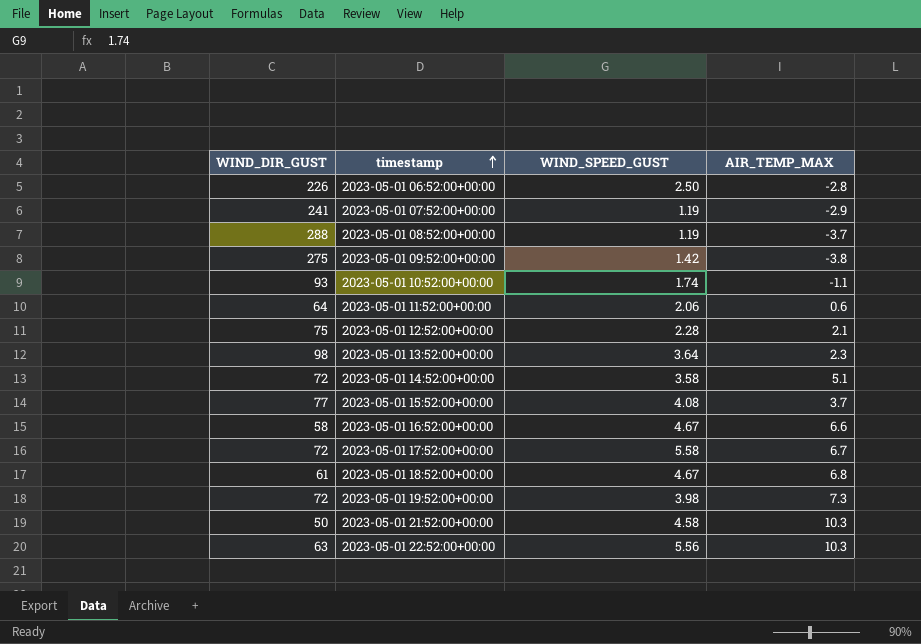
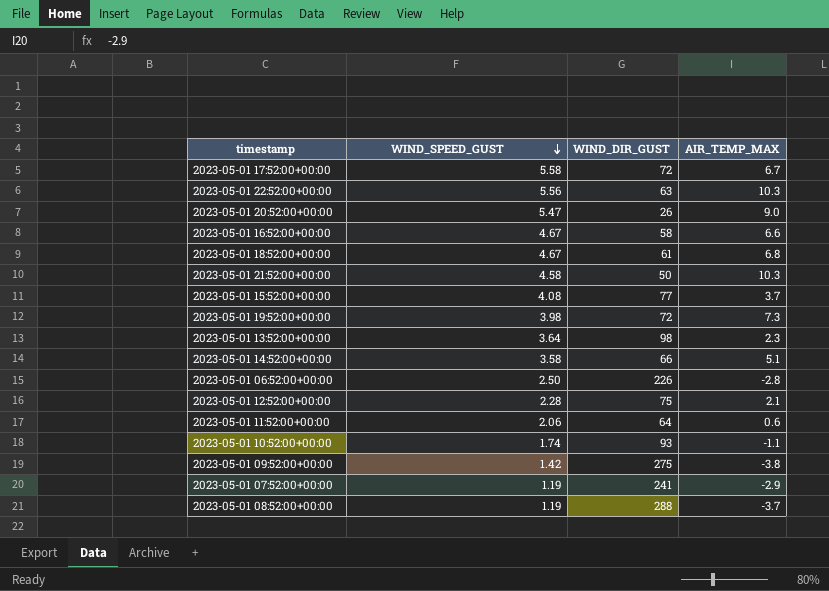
row order: timestamp ascending -> WIND_SPEED_GUST descending
column WIND_DIR_GUST | position: 1 -> 3
row 2023-05-01 20:52:00+00:00: none -> 5.47 | 26 | 9.0
2023-05-01 14:52:00+00:00 | WIND_DIR_GUST: 72 -> 66

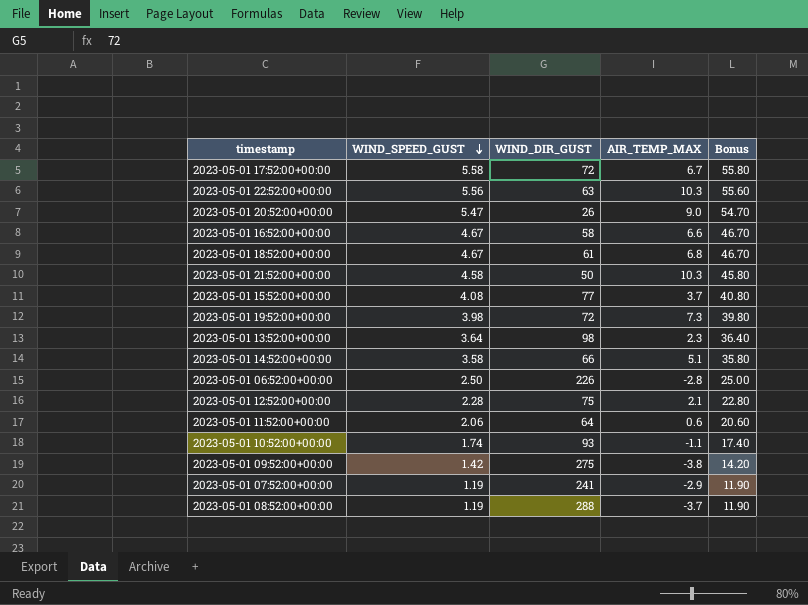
column Bonus | formula: none -> [WIND_SPEED_GUST] * 10

